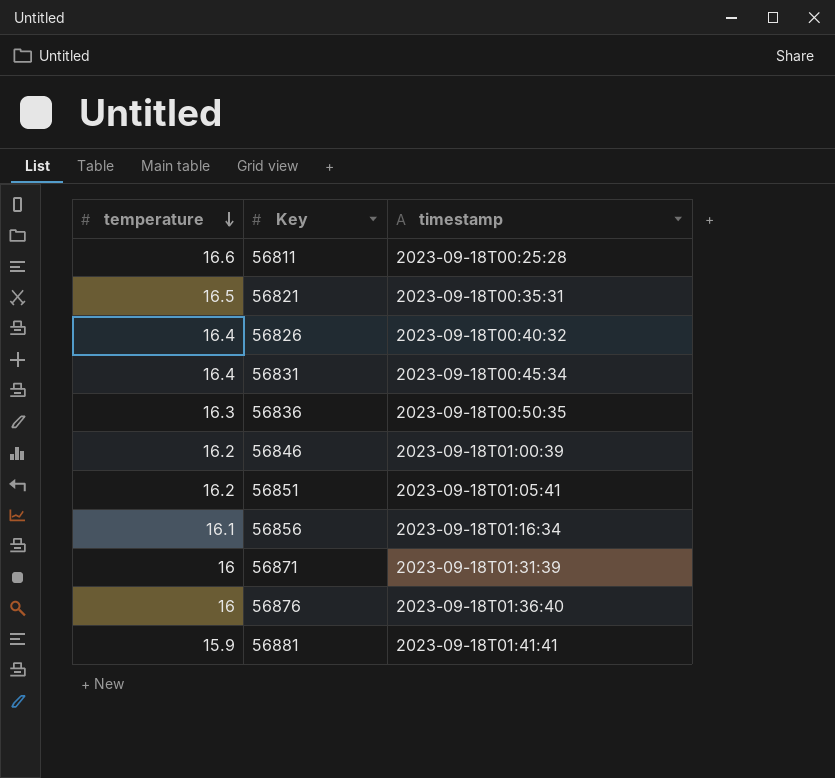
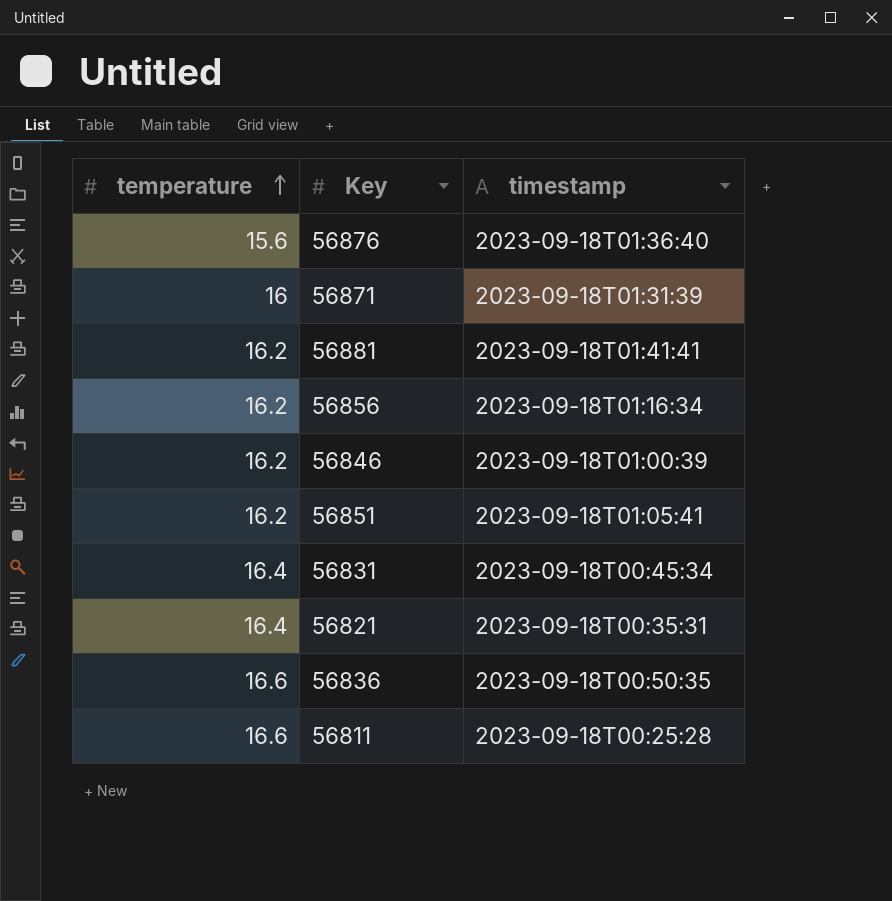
row order: temperature descending -> temperature ascending
row 56826: 16.4 | 2023-09-18T00:40:32 -> none
56876 | temperature: 16 -> 15.6
56881 | temperature: 15.9 -> 16.2
56856 | temperature: 16.1 -> 16.2
56821 | temperature: 16.5 -> 16.4
56836 | temperature: 16.3 -> 16.6

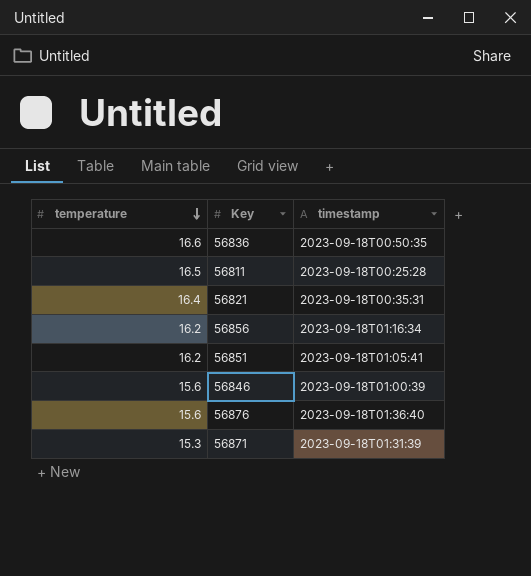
row order: temperature ascending -> temperature descending
row 56881: 16.2 | 2023-09-18T01:41:41 -> none
row 56831: 16.4 | 2023-09-18T00:45:34 -> none
56811 | temperature: 16.6 -> 16.5
56846 | temperature: 16.2 -> 15.6
56871 | temperature: 16 -> 15.3

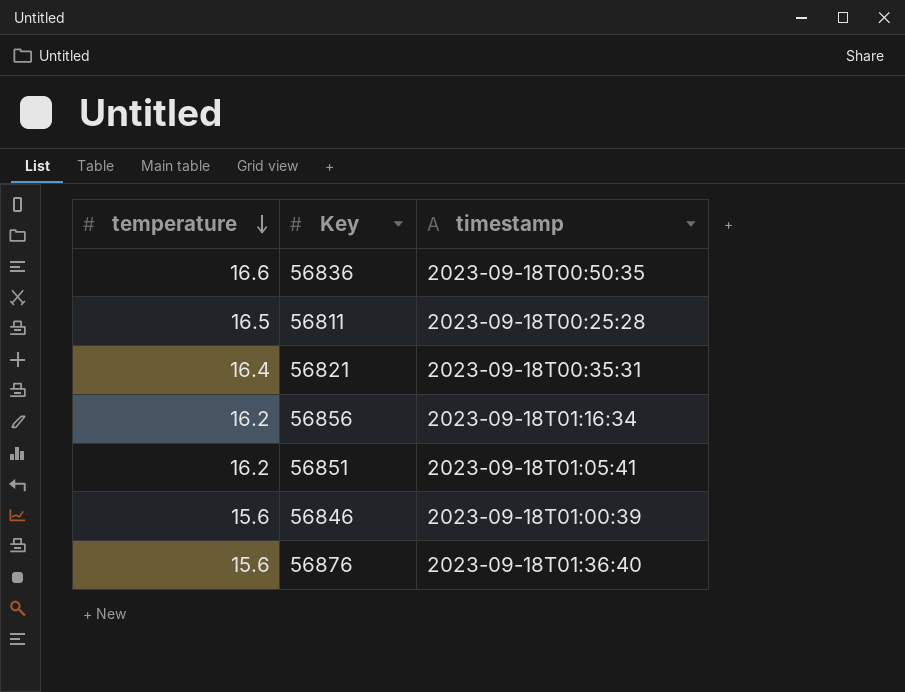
row 56871: 15.3 | 2023-09-18T01:31:39 -> none

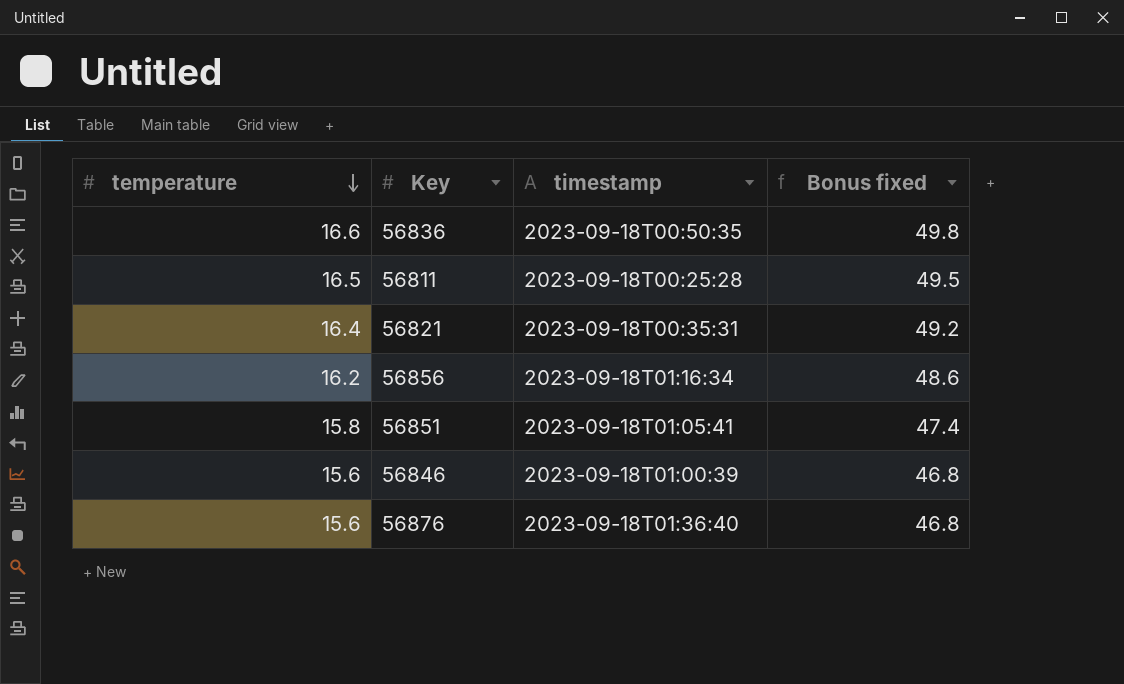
column Bonus fixed | formula: none -> [temperature] * 3
56851 | temperature: 16.2 -> 15.8

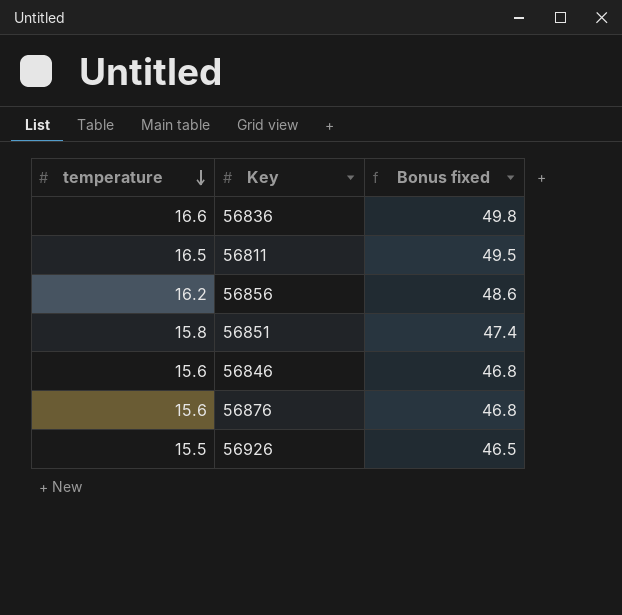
column timestamp | position: 3 -> none
row 56821: 16.4 | 2023-09-18T00:35:31 | 49.2 -> none
row 56926: none -> 15.5 | 46.5

